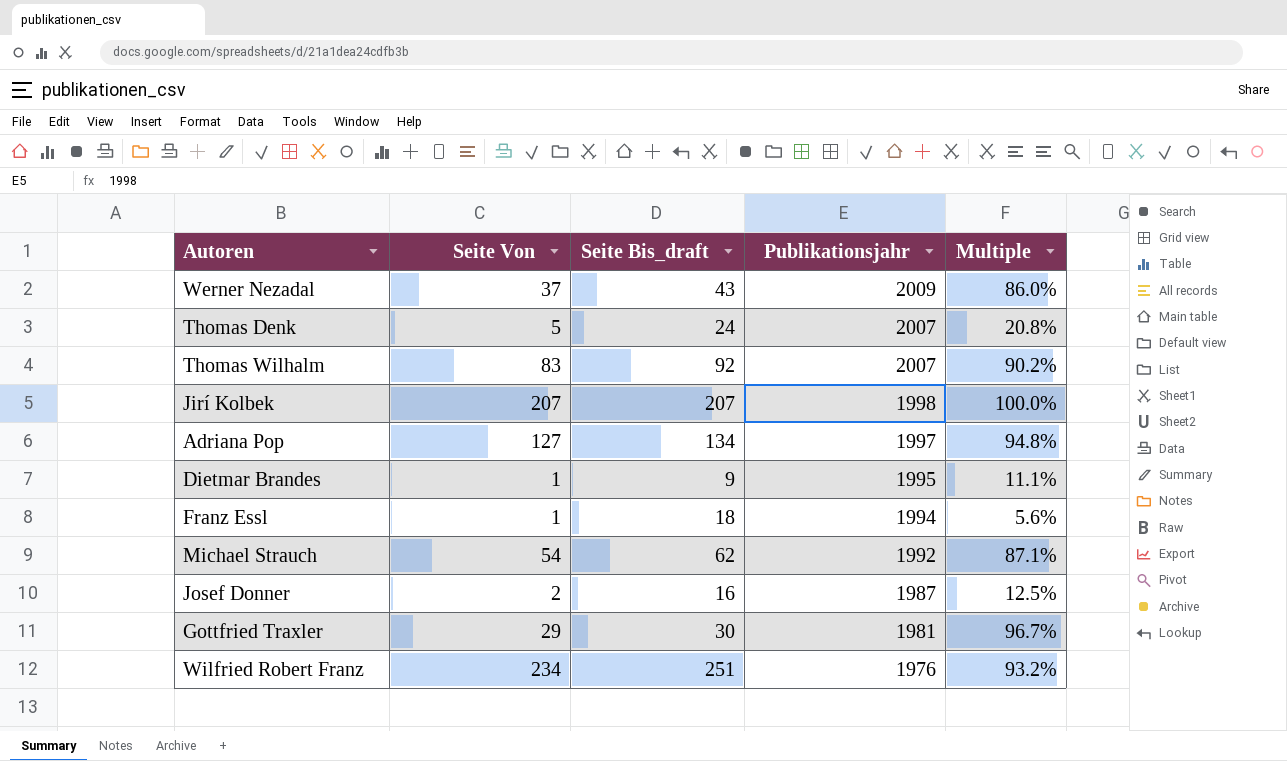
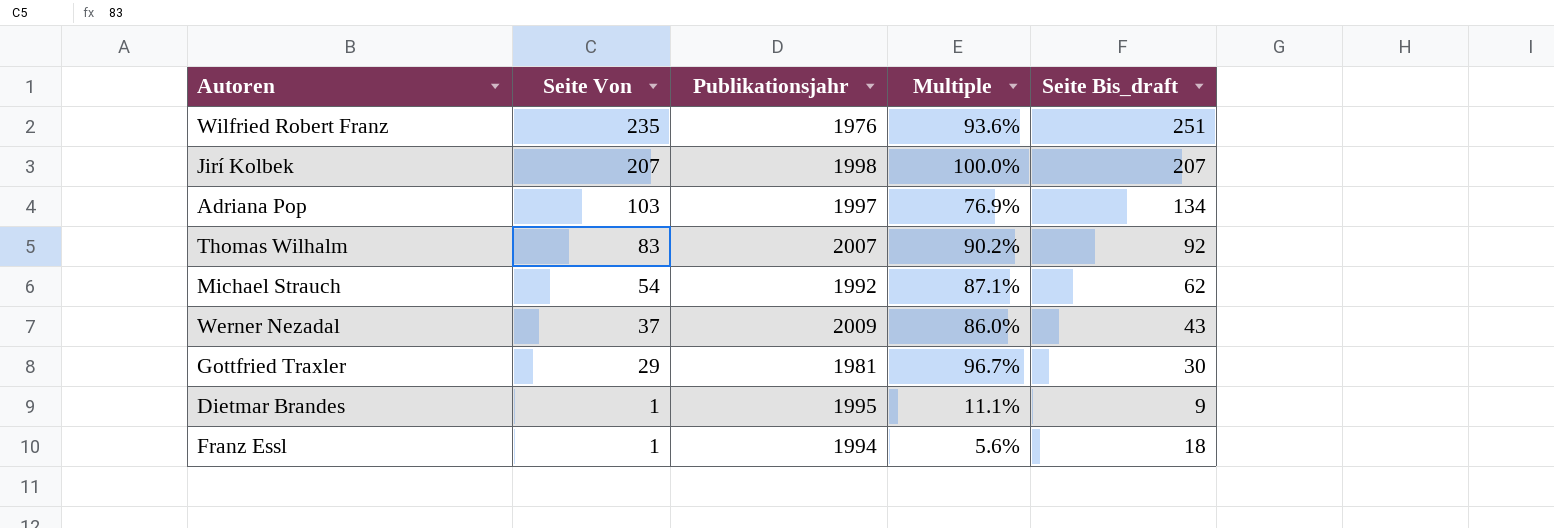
row order: Publikationsjahr descending -> Seite Von descending
column Seite Bis_draft | position: 3 -> 5
row Thomas Denk: 5 | 24 | 2007 | 20.8% -> none
row Josef Donner: 2 | 16 | 1987 | 12.5% -> none
Wilfried Robert Franz | Seite Von: 234 -> 235
Wilfried Robert Franz | Multiple: 93.2% -> 93.6%
Adriana Pop | Seite Von: 127 -> 103
Adriana Pop | Multiple: 94.8% -> 76.9%

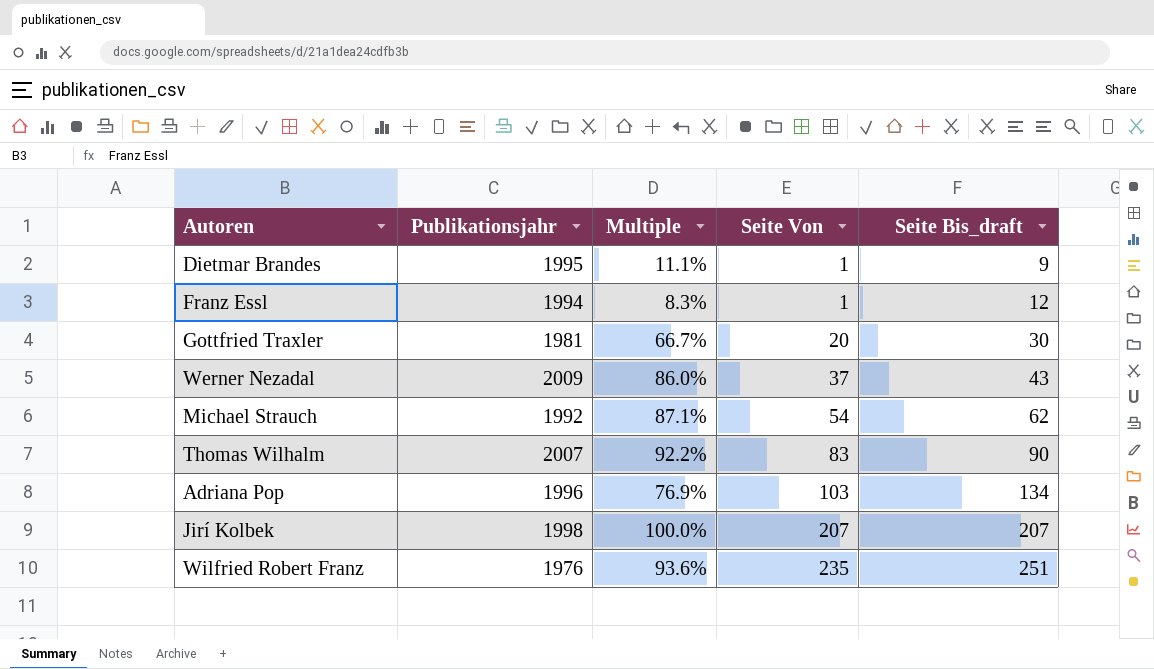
row order: Seite Von descending -> Seite Von ascending
column Seite Von | position: 2 -> 4
Franz Essl | Multiple: 5.6% -> 8.3%
Franz Essl | Seite Bis_draft: 18 -> 12
Gottfried Traxler | Multiple: 96.7% -> 66.7%
Gottfried Traxler | Seite Von: 29 -> 20
Thomas Wilhalm | Multiple: 90.2% -> 92.2%
Thomas Wilhalm | Seite Bis_draft: 92 -> 90
Adriana Pop | Publikationsjahr: 1997 -> 1996

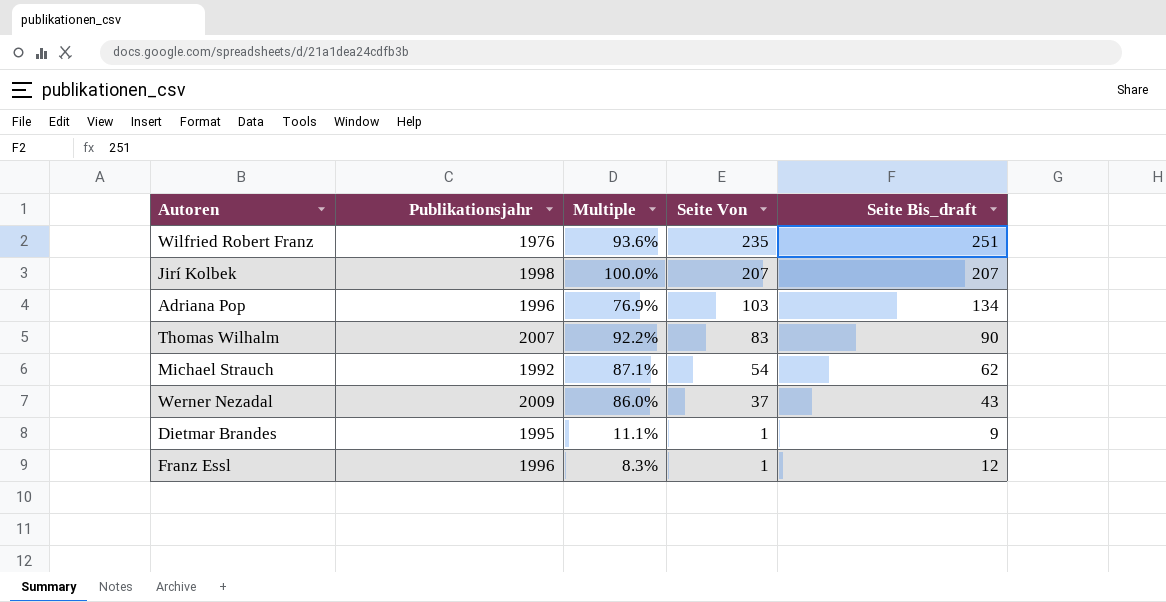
row order: Seite Von ascending -> Seite Von descending
row Gottfried Traxler: 1981 | 66.7% | 20 | 30 -> none
Franz Essl | Publikationsjahr: 1994 -> 1996

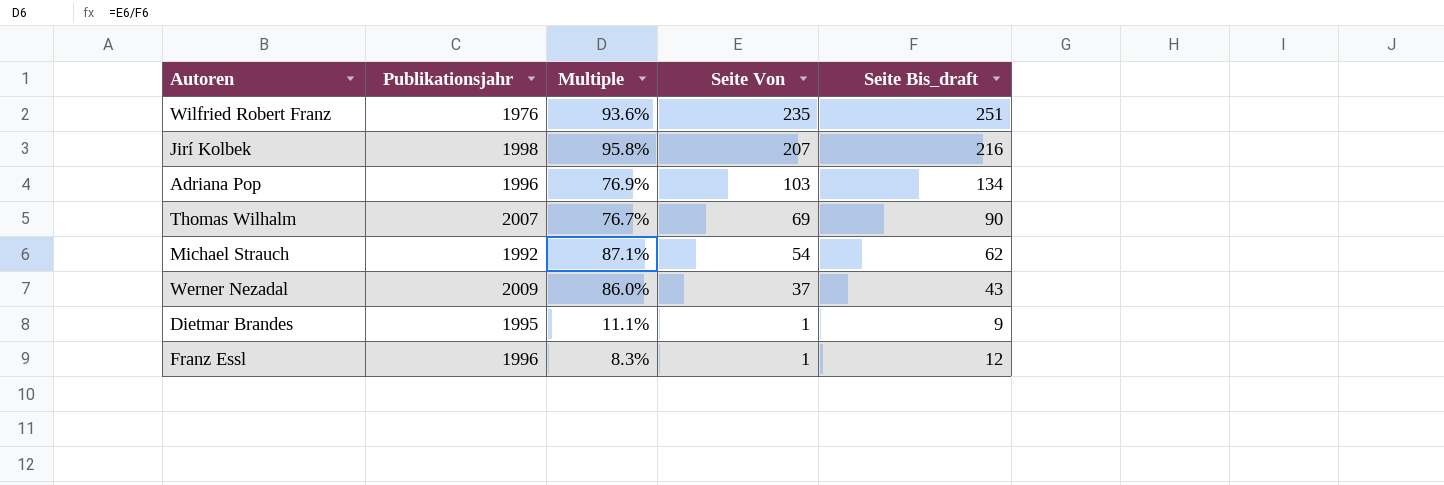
Jirí Kolbek | Multiple: 100.0% -> 95.8%
Jirí Kolbek | Seite Bis_draft: 207 -> 216
Thomas Wilhalm | Multiple: 92.2% -> 76.7%
Thomas Wilhalm | Seite Von: 83 -> 69

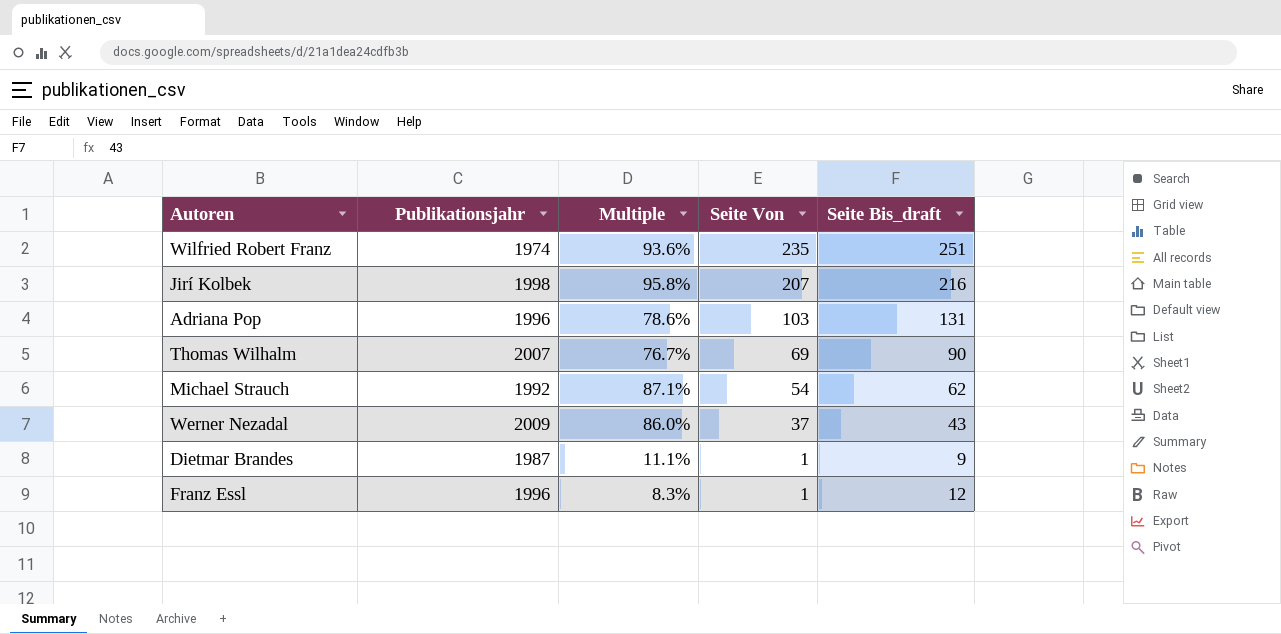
Wilfried Robert Franz | Publikationsjahr: 1976 -> 1974
Adriana Pop | Multiple: 76.9% -> 78.6%
Adriana Pop | Seite Bis_draft: 134 -> 131
Dietmar Brandes | Publikationsjahr: 1995 -> 1987

